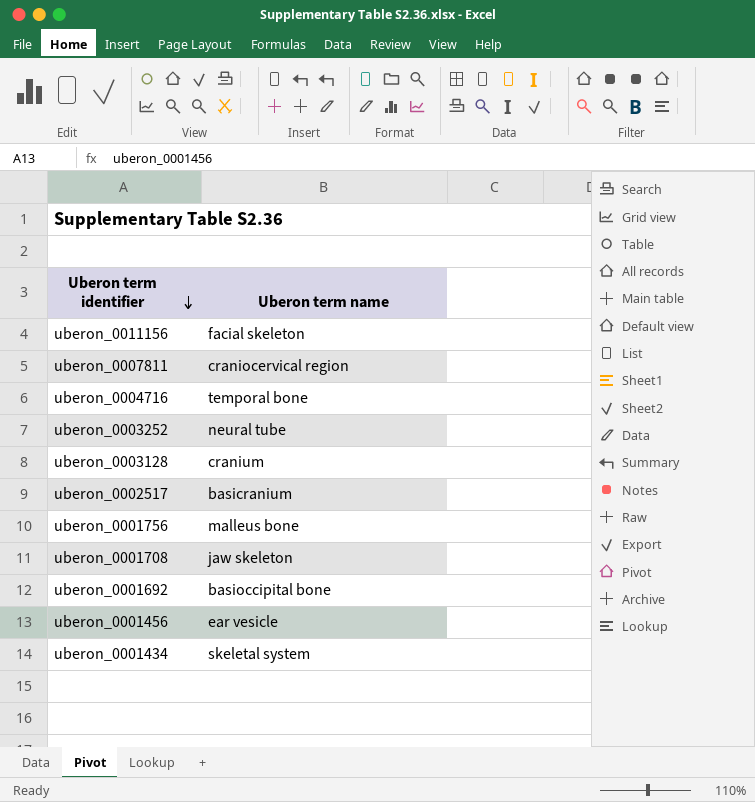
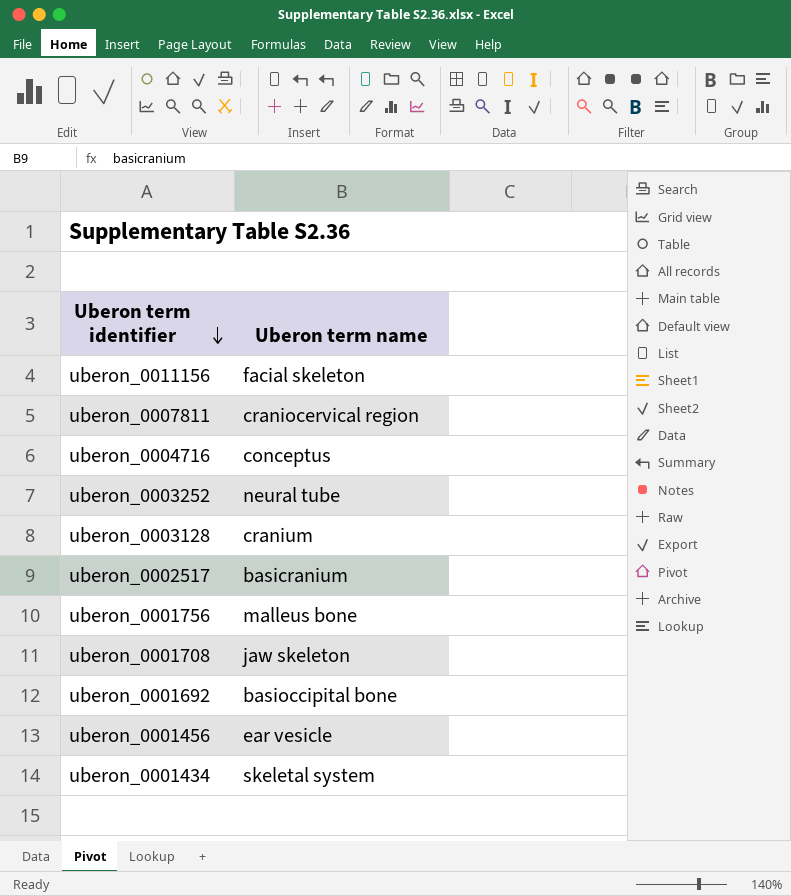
uberon_0004716 | Uberon term name: temporal bone -> conceptus

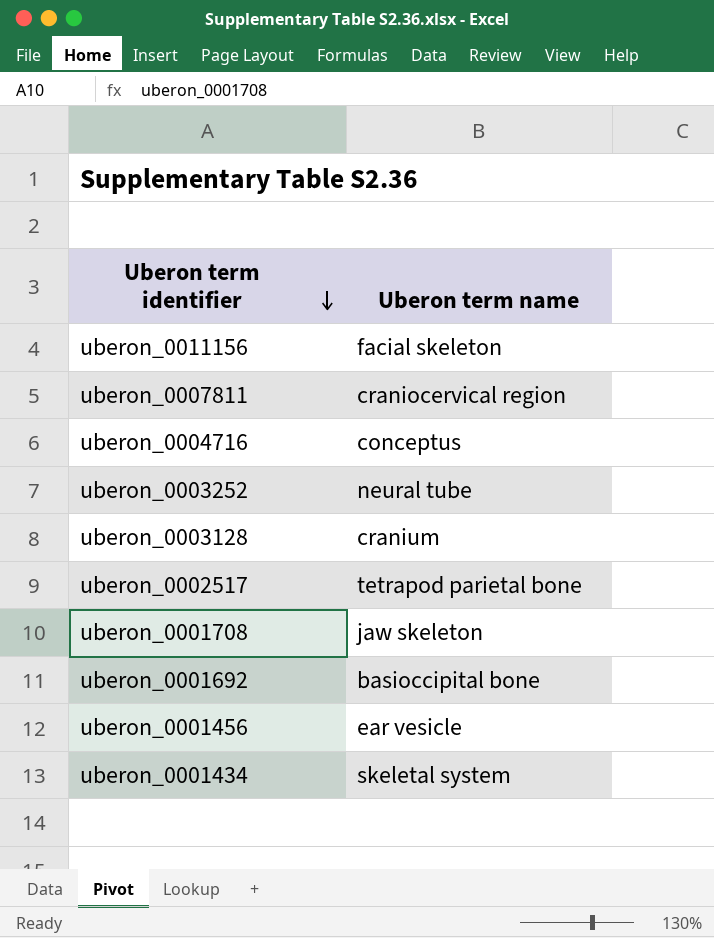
row uberon_0001756: malleus bone -> none
uberon_0002517 | Uberon term name: basicranium -> tetrapod parietal bone

